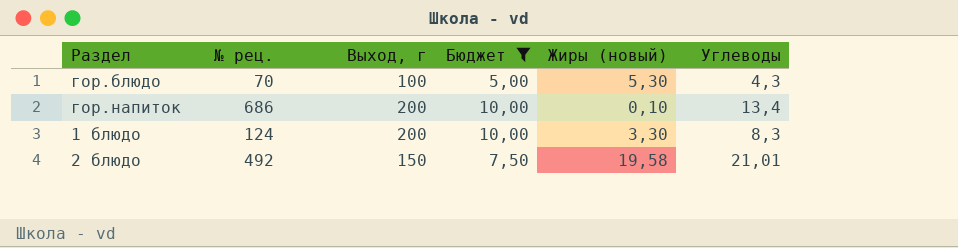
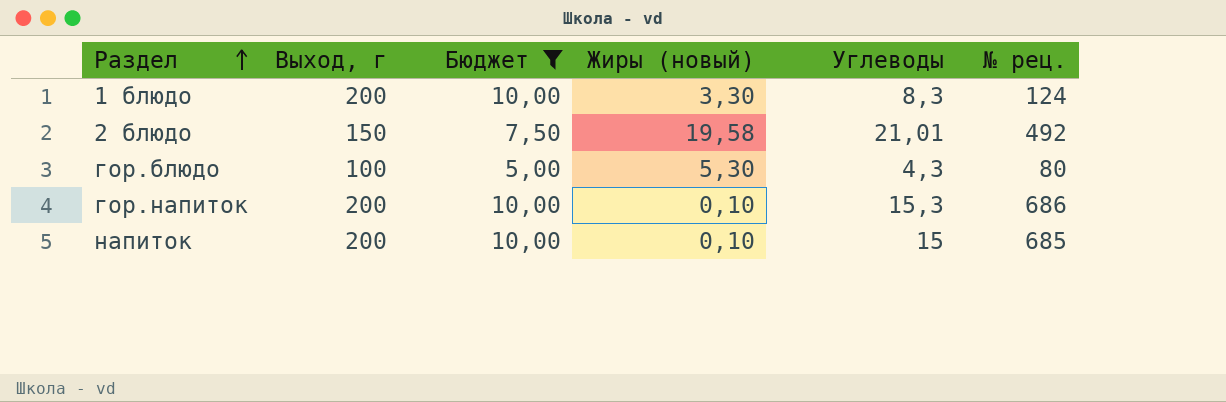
row order: none -> Раздел ascending
column № рец. | position: 2 -> 6
гор.блюдо | № рец.: 70 -> 80
гор.напиток | Углеводы: 13,4 -> 15,3
row напиток: none -> 200 | 10,00 | 0,10 | 15 | 685

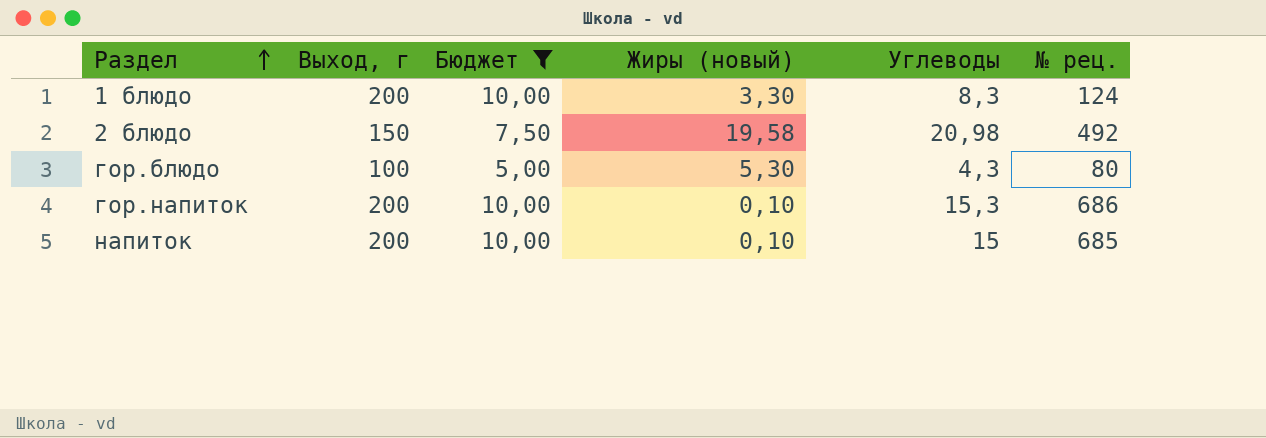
2 блюдо | Углеводы: 21,01 -> 20,98

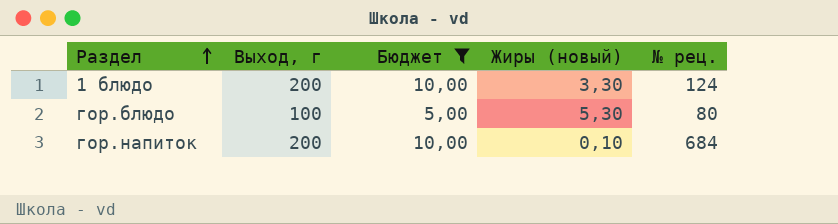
column Углеводы | position: 5 -> none
row 2 блюдо: 150 | 7,50 | 19,58 | 20,98 | 492 -> none
row напиток: 200 | 10,00 | 0,10 | 15 | 685 -> none
гор.напиток | № рец.: 686 -> 684

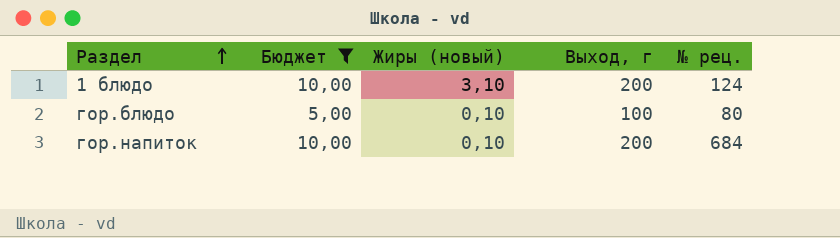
column Выход, г | position: 2 -> 4
1 блюдо | Жиры (новый): 3,30 -> 3,10
гор.блюдо | Жиры (новый): 5,30 -> 0,10

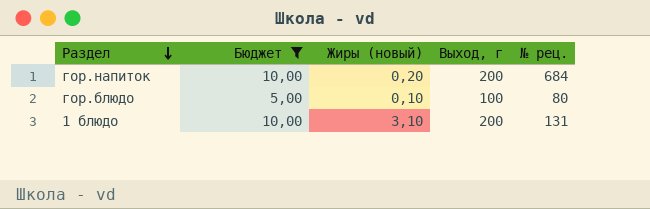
row order: Раздел ascending -> Раздел descending
гор.напиток | Жиры (новый): 0,10 -> 0,20
1 блюдо | № рец.: 124 -> 131

